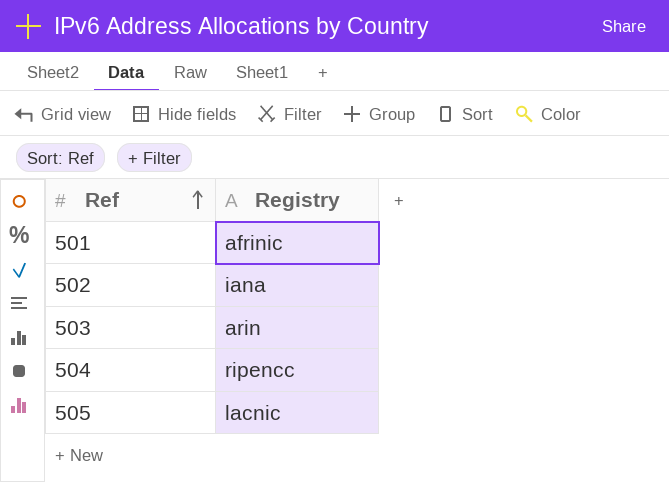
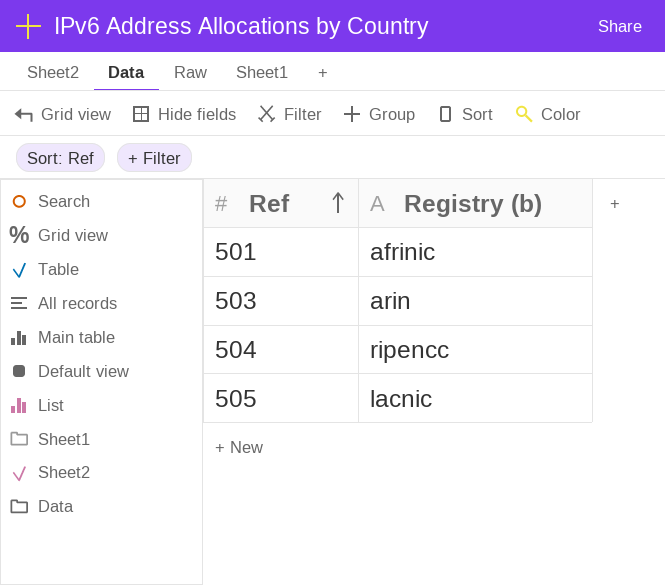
column name: Registry -> Registry (b)
row 502: iana -> none

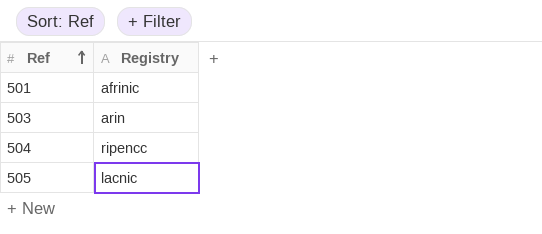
column name: Registry (b) -> Registry

